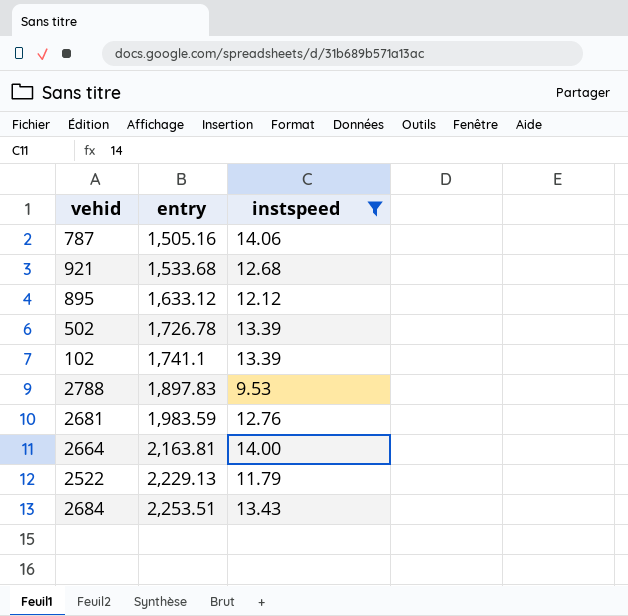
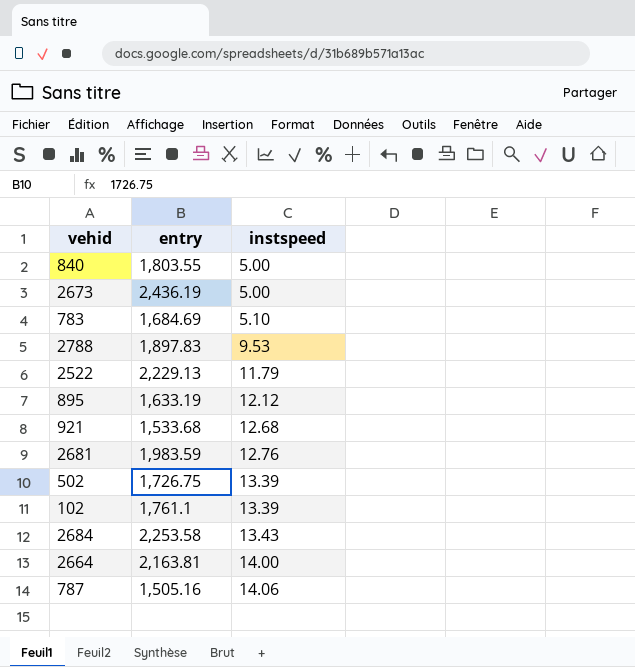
filter: instspeed >= 9.53 -> none
row order: entry ascending -> instspeed ascending
895 | entry: 1,633.12 -> 1,633.19
502 | entry: 1,726.78 -> 1,726.75
102 | entry: 1,741.1 -> 1,761.1
2684 | entry: 2,253.51 -> 2,253.58

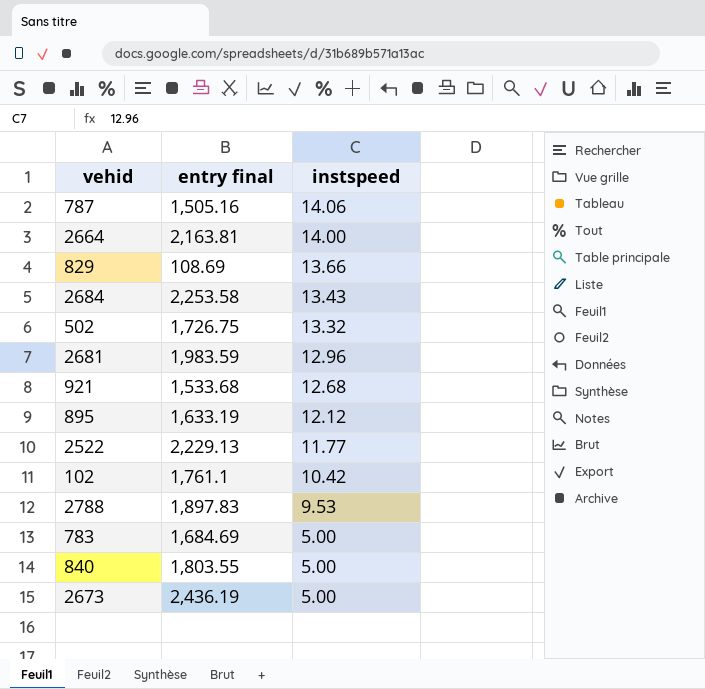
row order: instspeed ascending -> instspeed descending
column name: entry -> entry final
row 829: none -> 108.69 | 13.66
502 | instspeed: 13.39 -> 13.32
2681 | instspeed: 12.76 -> 12.96
2522 | instspeed: 11.79 -> 11.77
102 | instspeed: 13.39 -> 10.42
783 | instspeed: 5.10 -> 5.00

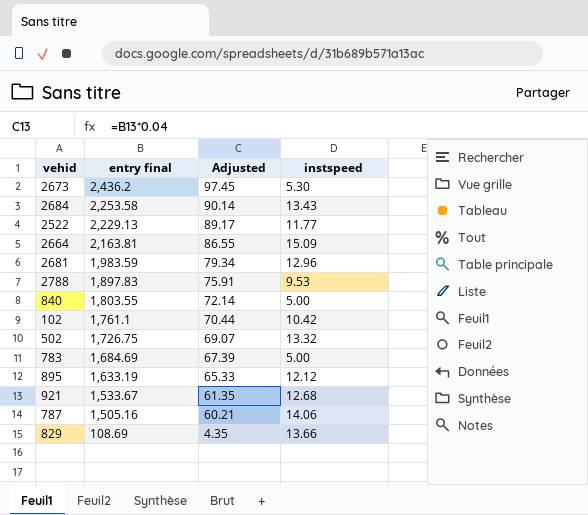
row order: instspeed descending -> entry final descending
column Adjusted | formula: none -> [entry final] * 0.04
2673 | entry final: 2,436.19 -> 2,436.2
2673 | instspeed: 5.00 -> 5.30
2664 | instspeed: 14.00 -> 15.09
921 | entry final: 1,533.68 -> 1,533.67

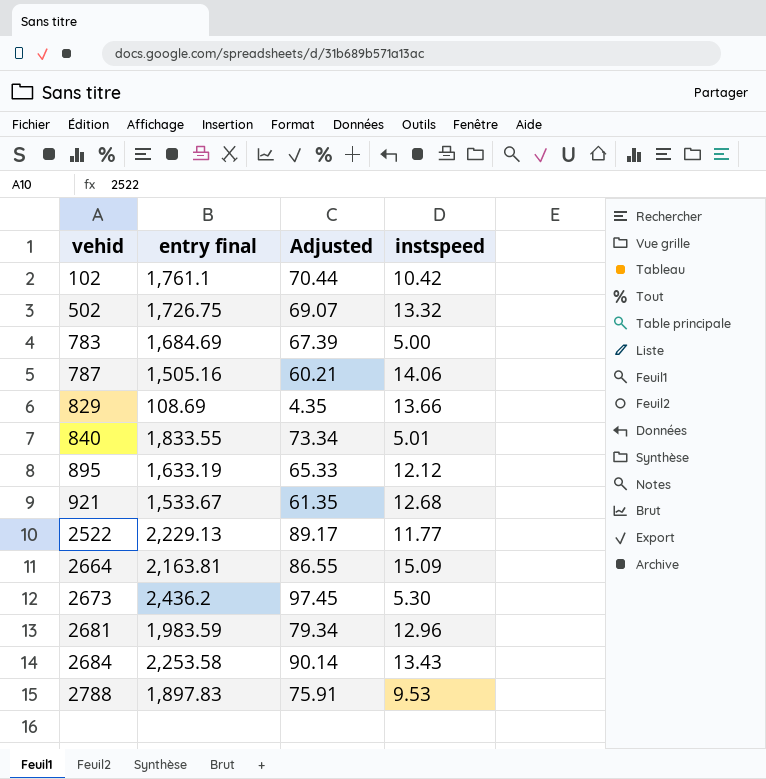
row order: entry final descending -> vehid ascending
840 | entry final: 1,803.55 -> 1,833.55
840 | Adjusted: 72.14 -> 73.34
840 | instspeed: 5.00 -> 5.01

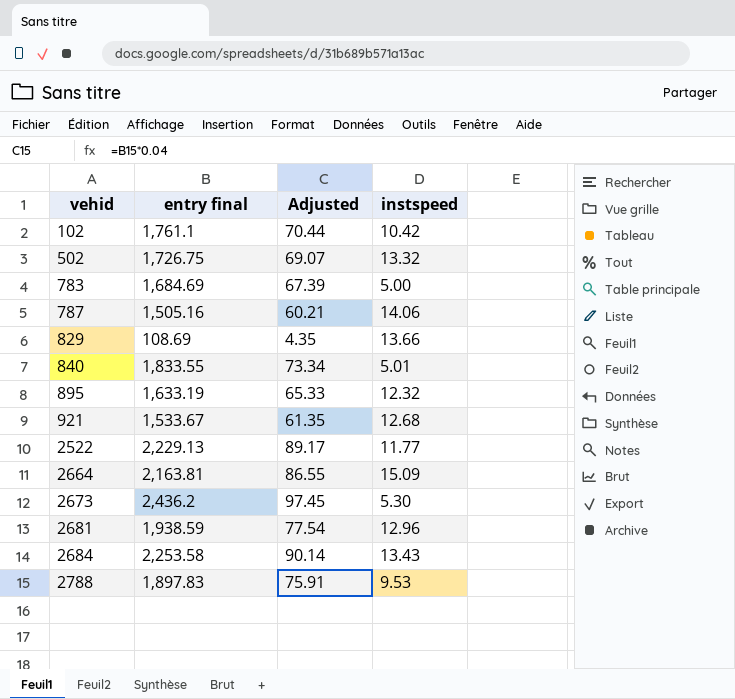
895 | instspeed: 12.12 -> 12.32
2681 | entry final: 1,983.59 -> 1,938.59
2681 | Adjusted: 79.34 -> 77.54

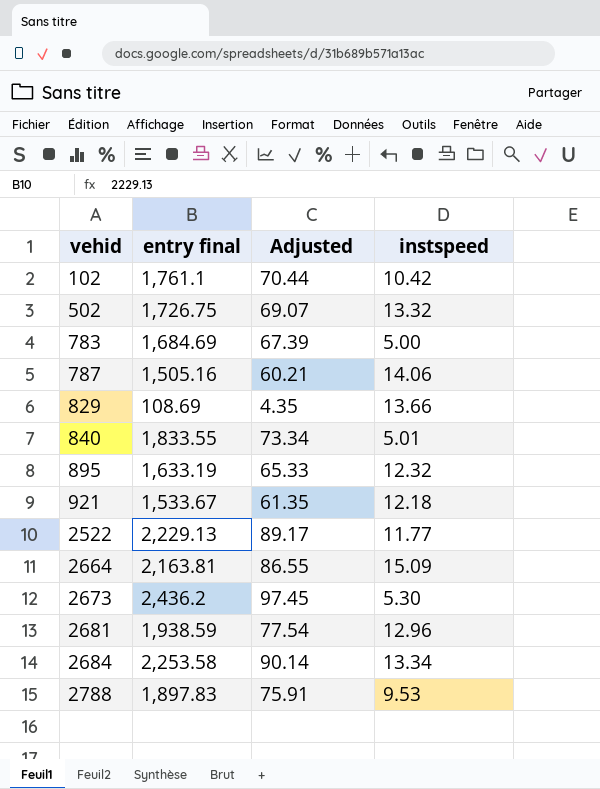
921 | instspeed: 12.68 -> 12.18
2684 | instspeed: 13.43 -> 13.34

